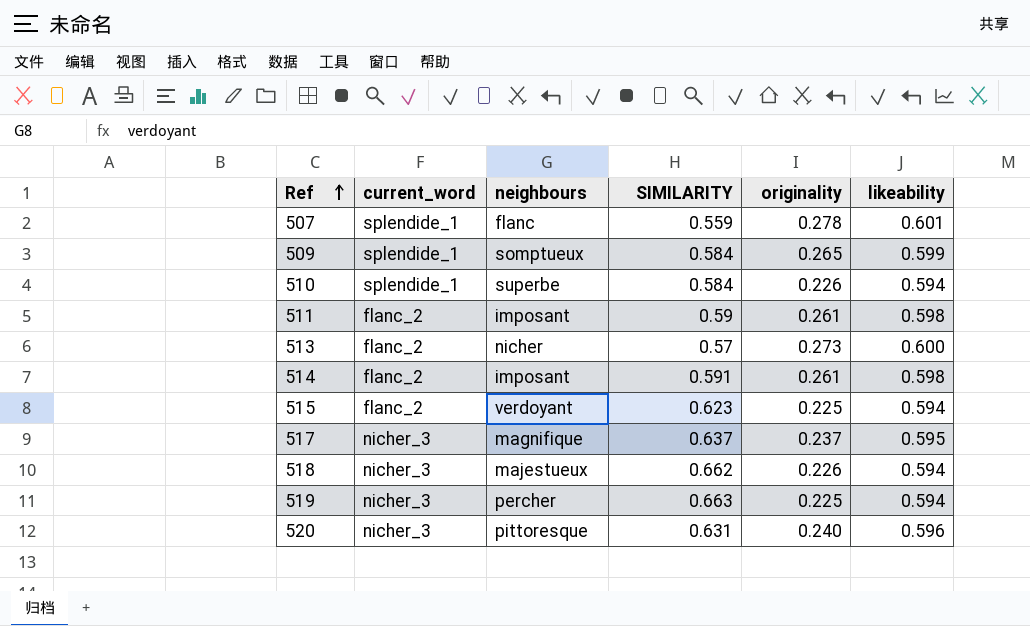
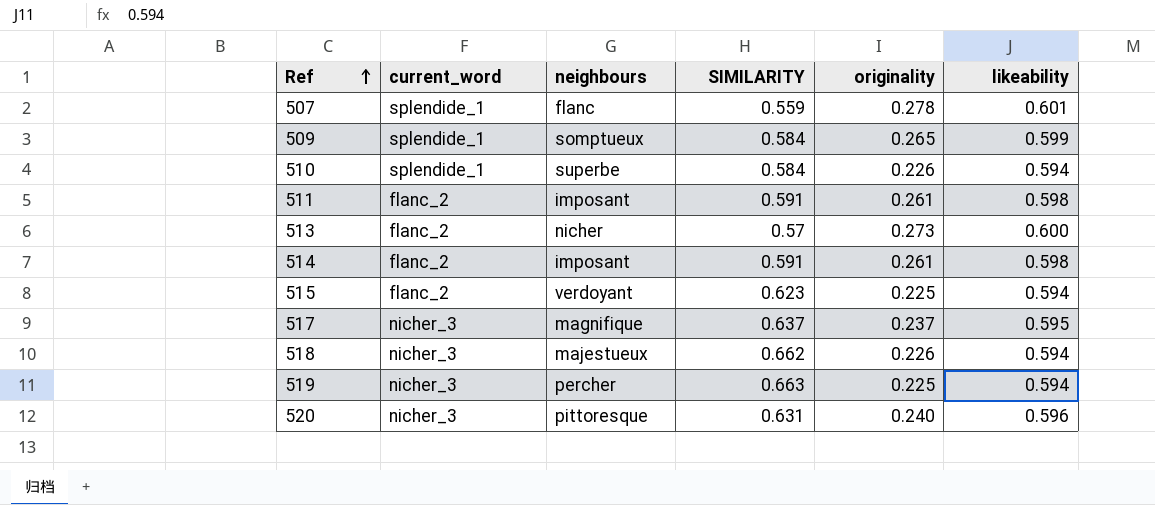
511 | SIMILARITY: 0.59 -> 0.591

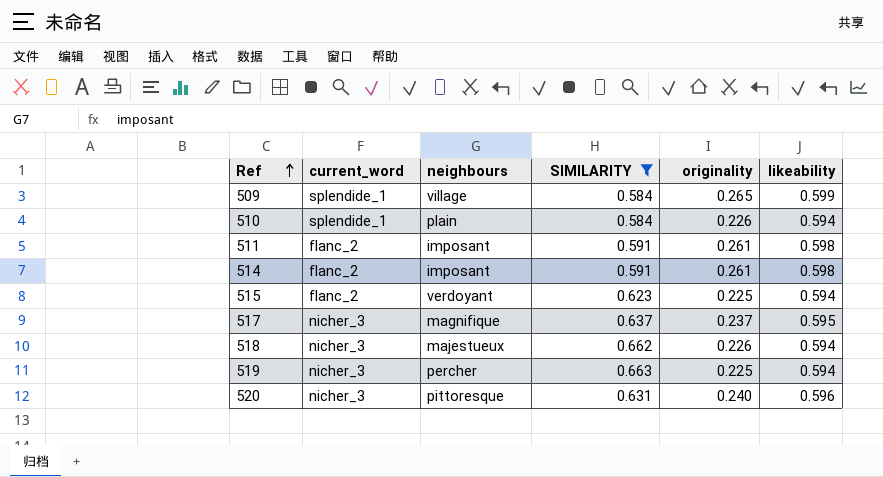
filter: none -> SIMILARITY >= 0.584
509 | neighbours: somptueux -> village
510 | neighbours: superbe -> plain

